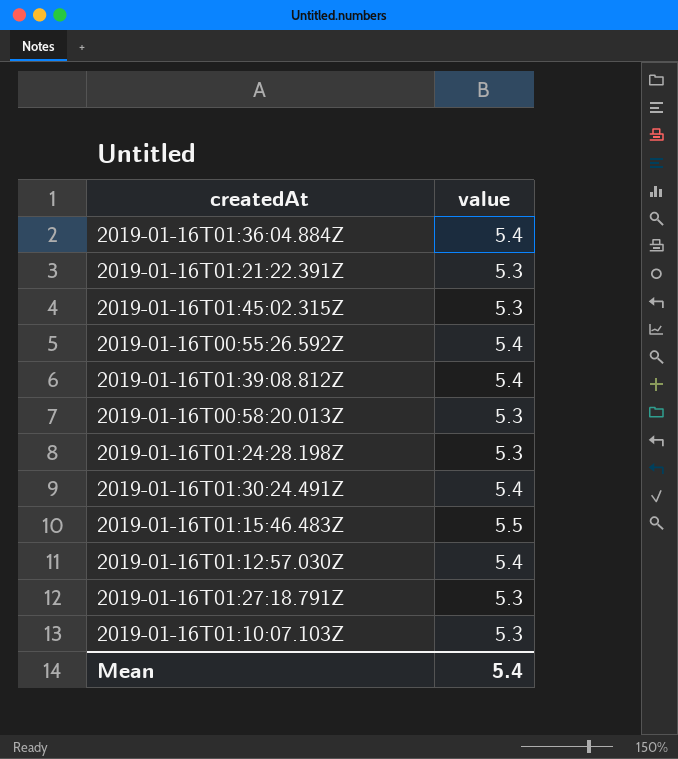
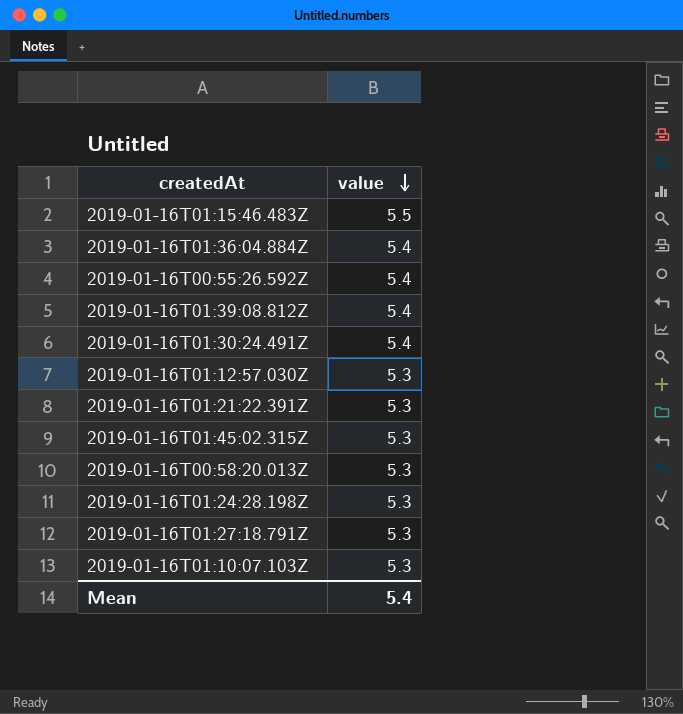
row order: none -> value descending
2019-01-16T01:12:57.030Z | value: 5.4 -> 5.3

